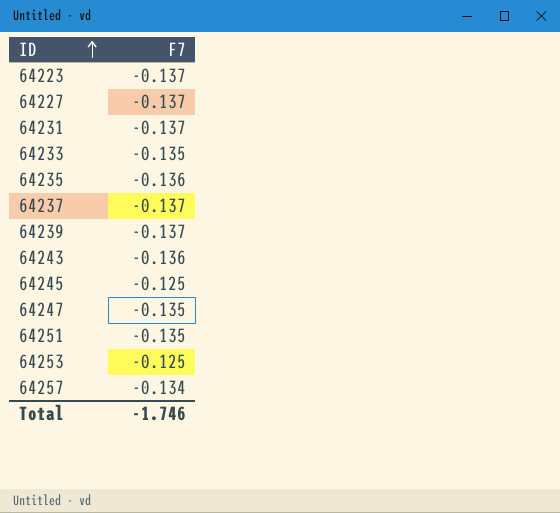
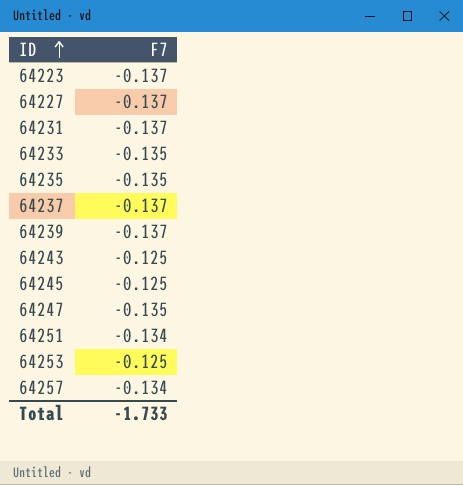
64235 | F7: -0.136 -> -0.135
64243 | F7: -0.136 -> -0.125
64251 | F7: -0.135 -> -0.134
Total | F7: -1.746 -> -1.733

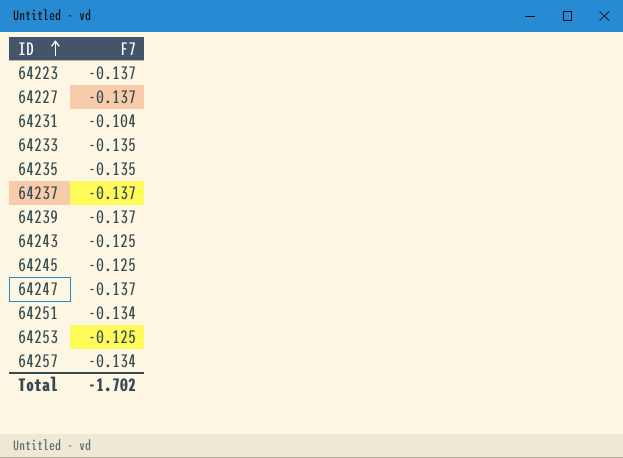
64231 | F7: -0.137 -> -0.104
64247 | F7: -0.135 -> -0.137
Total | F7: -1.733 -> -1.702

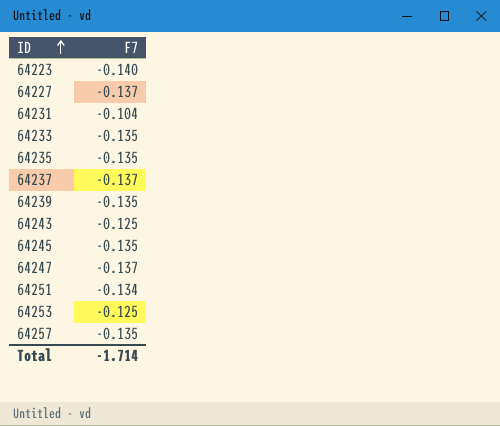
64223 | F7: -0.137 -> -0.140
64239 | F7: -0.137 -> -0.135
64245 | F7: -0.125 -> -0.135
64257 | F7: -0.134 -> -0.135
Total | F7: -1.702 -> -1.714

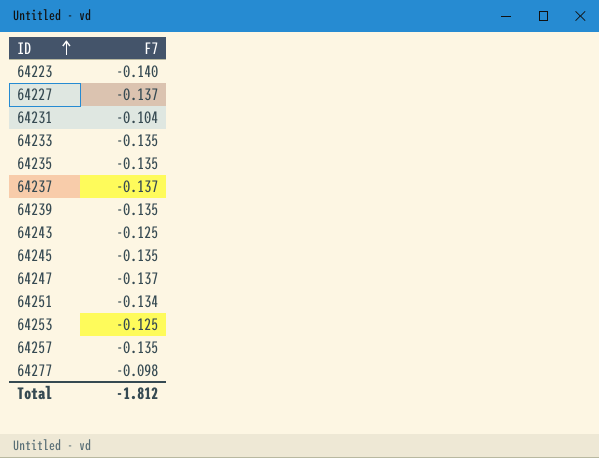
row 64277: none -> -0.098
Total | F7: -1.714 -> -1.812

